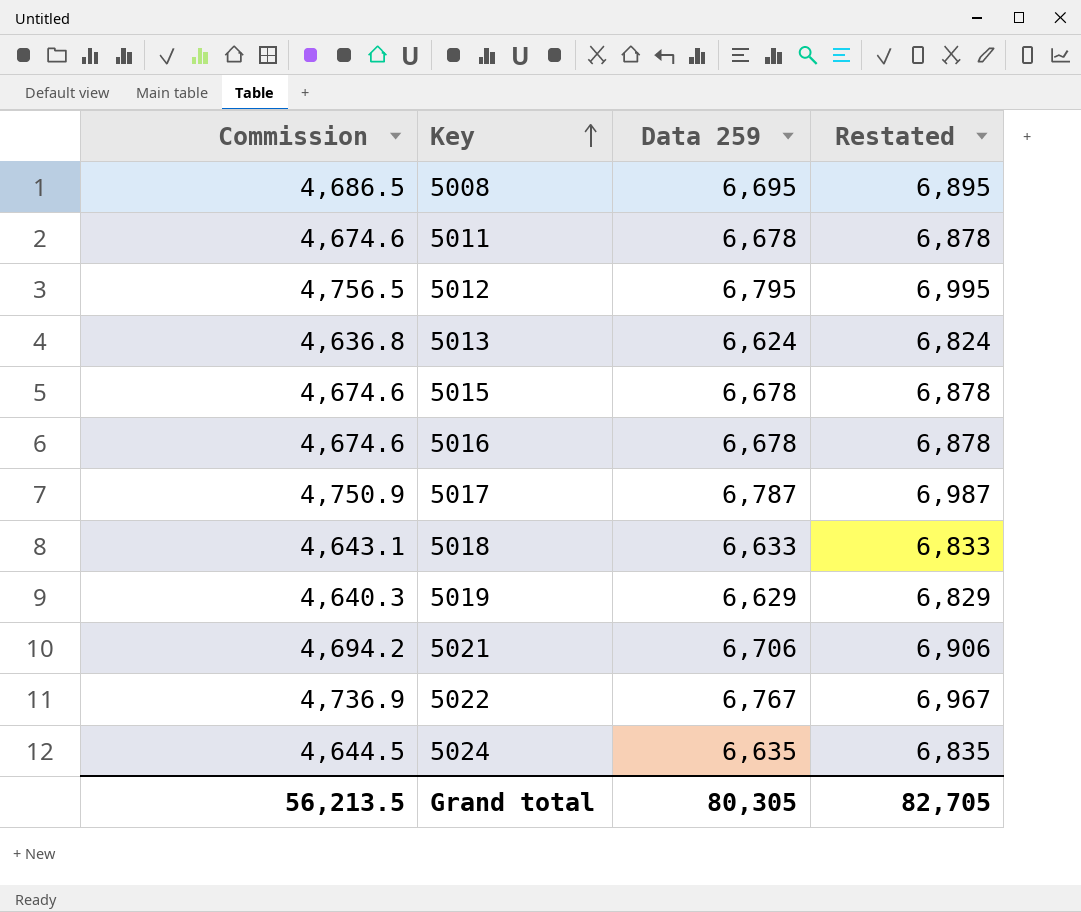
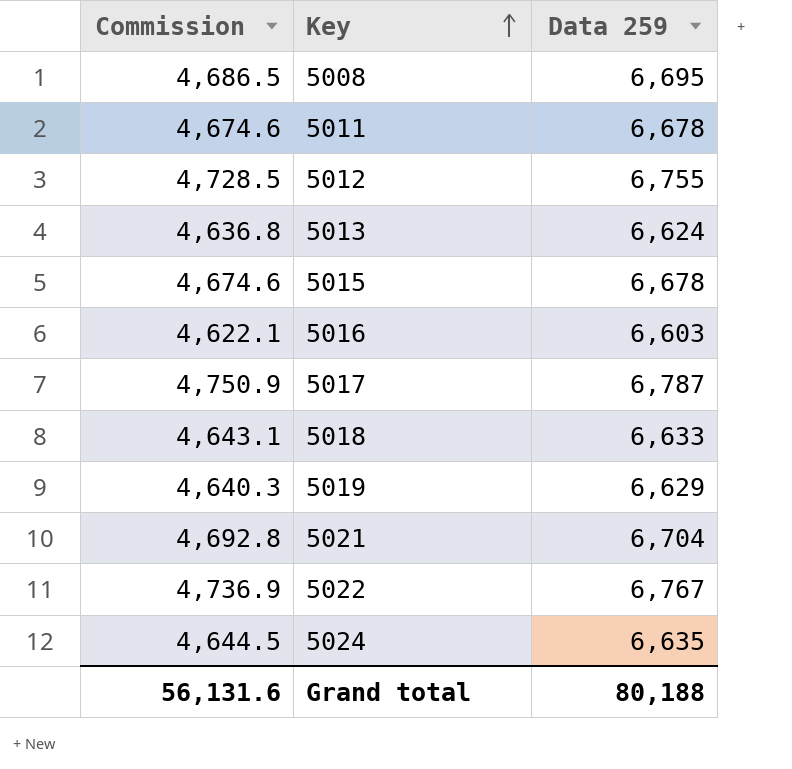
column Restated | formula: [Data 259] + 200 -> none
5012 | Commission: 4,756.5 -> 4,728.5
5012 | Data 259: 6,795 -> 6,755
5016 | Commission: 4,674.6 -> 4,622.1
5016 | Data 259: 6,678 -> 6,603
5021 | Commission: 4,694.2 -> 4,692.8
5021 | Data 259: 6,706 -> 6,704
Grand total | Commission: 56,213.5 -> 56,131.6
Grand total | Data 259: 80,305 -> 80,188

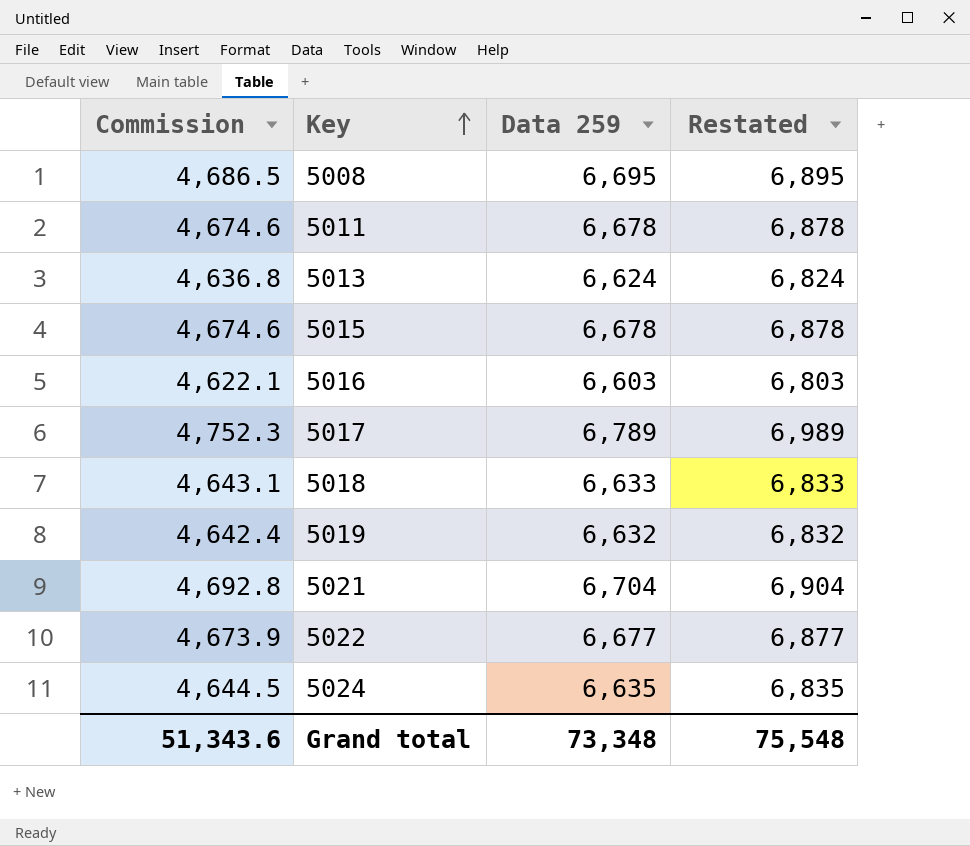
column Restated | formula: none -> [Data 259] + 200
row 5012: 4,728.5 | 6,755 -> none
5017 | Commission: 4,750.9 -> 4,752.3
5017 | Data 259: 6,787 -> 6,789
5019 | Commission: 4,640.3 -> 4,642.4
5019 | Data 259: 6,629 -> 6,632
5022 | Commission: 4,736.9 -> 4,673.9
5022 | Data 259: 6,767 -> 6,677
Grand total | Commission: 56,131.6 -> 51,343.6
Grand total | Data 259: 80,188 -> 73,348

